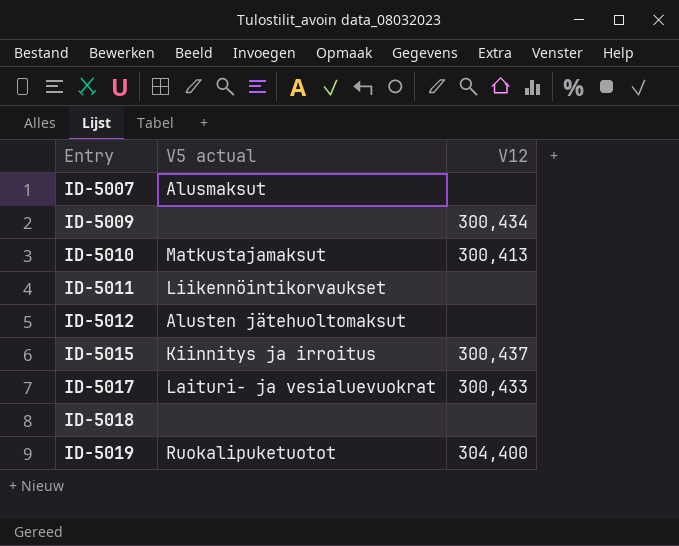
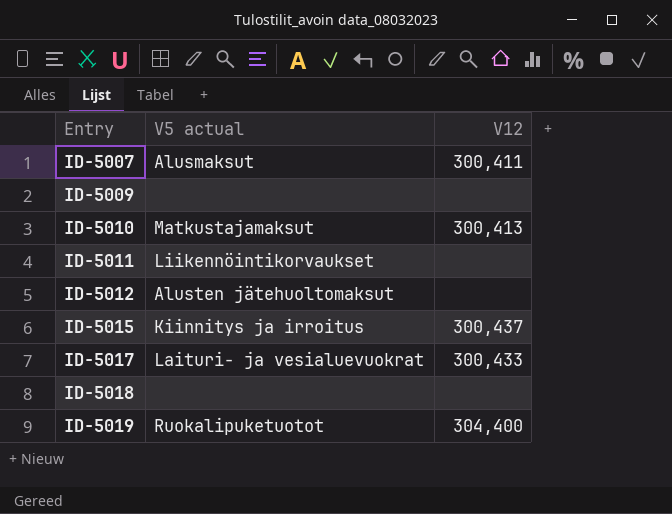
ID-5007 | V12: none -> 300,411
ID-5009 | V12: 300,434 -> none

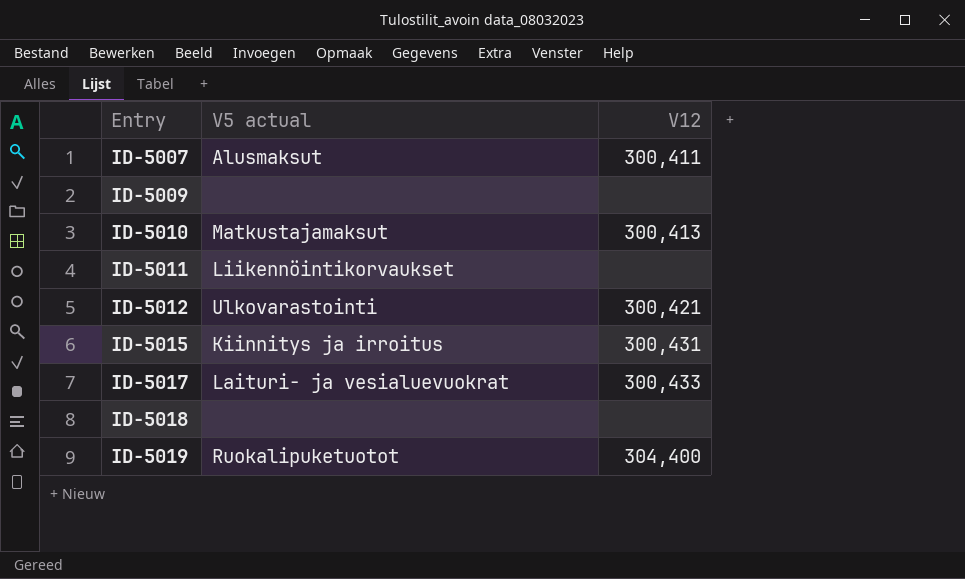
ID-5012 | V5 actual: Alusten jätehuoltomaksut -> Ulkovarastointi
ID-5012 | V12: none -> 300,421
ID-5015 | V12: 300,437 -> 300,431

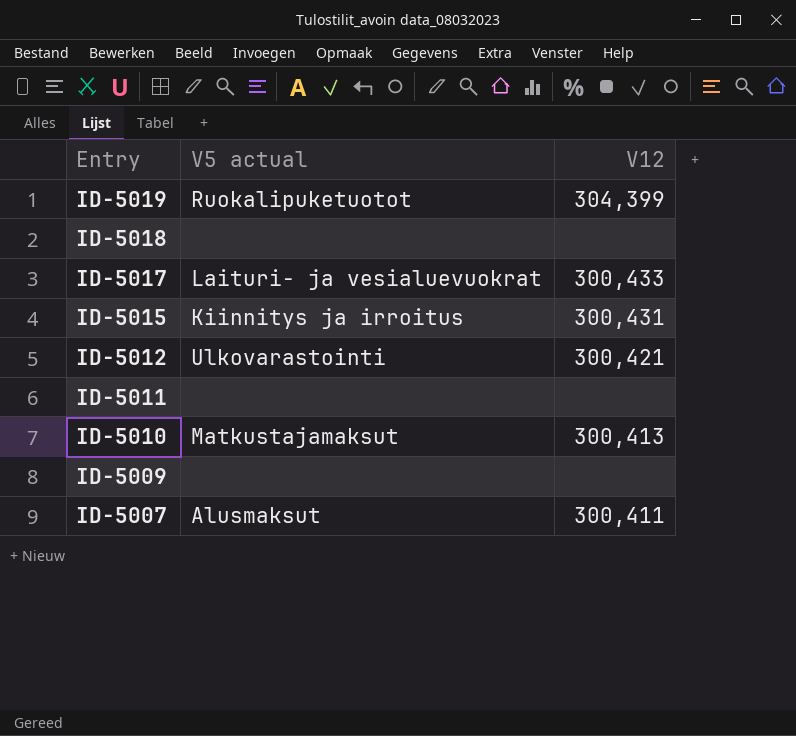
row order: Entry ascending -> Entry descending
ID-5019 | V12: 304,400 -> 304,399
ID-5011 | V5 actual: Liikennöintikorvaukset -> none

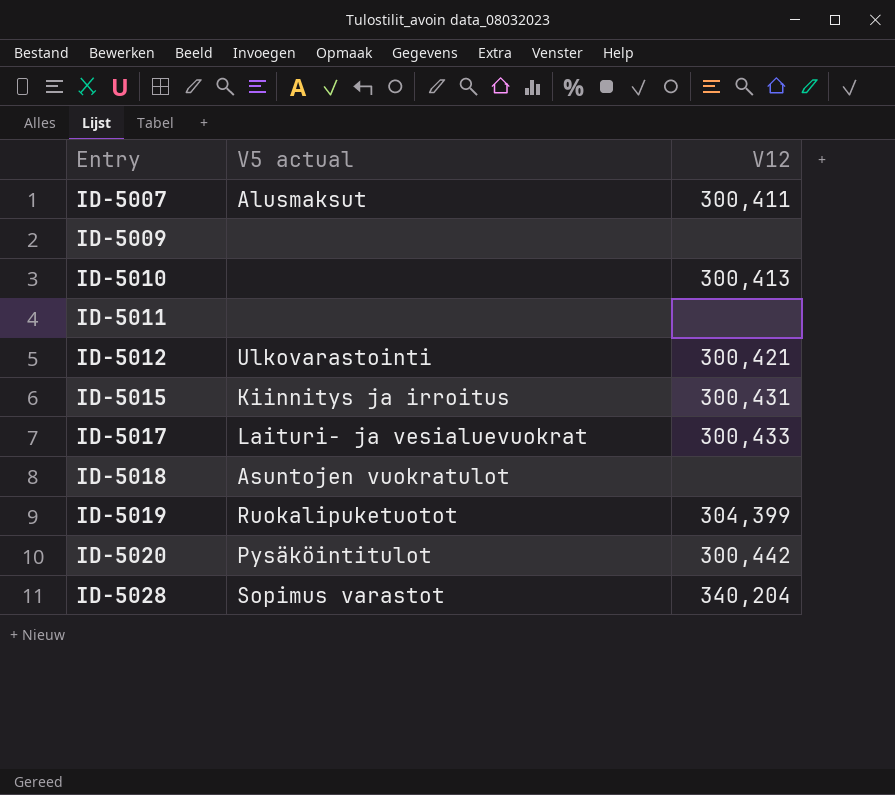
row order: Entry descending -> Entry ascending
ID-5010 | V5 actual: Matkustajamaksut -> none
ID-5018 | V5 actual: none -> Asuntojen vuokratulot
row ID-5020: none -> Pysäköintitulot | 300,442
row ID-5028: none -> Sopimus varastot | 340,204

